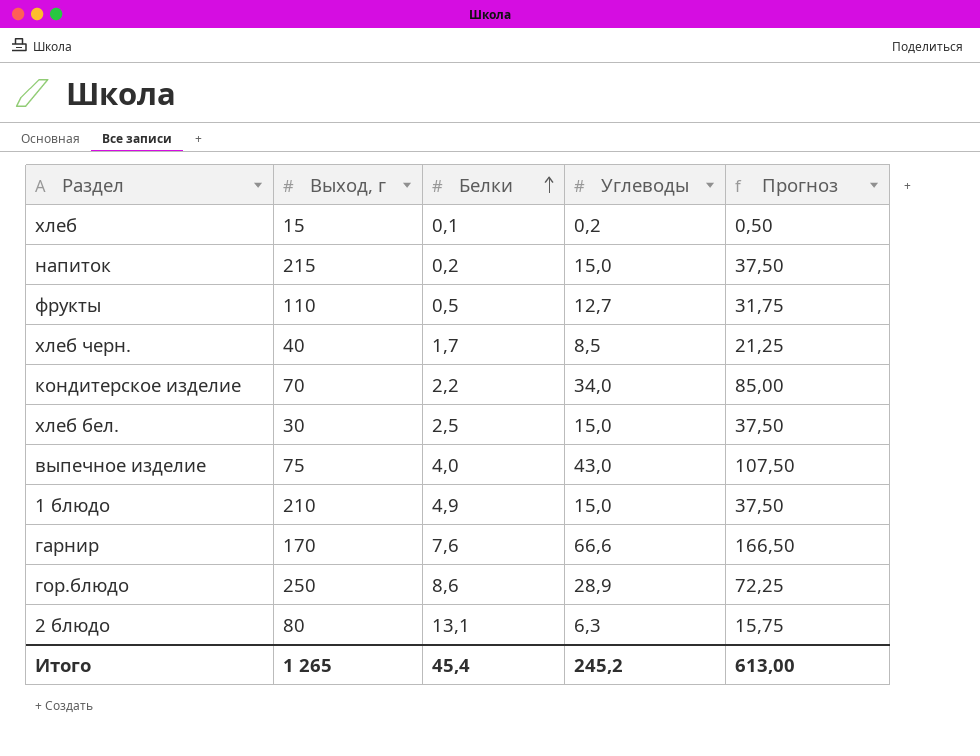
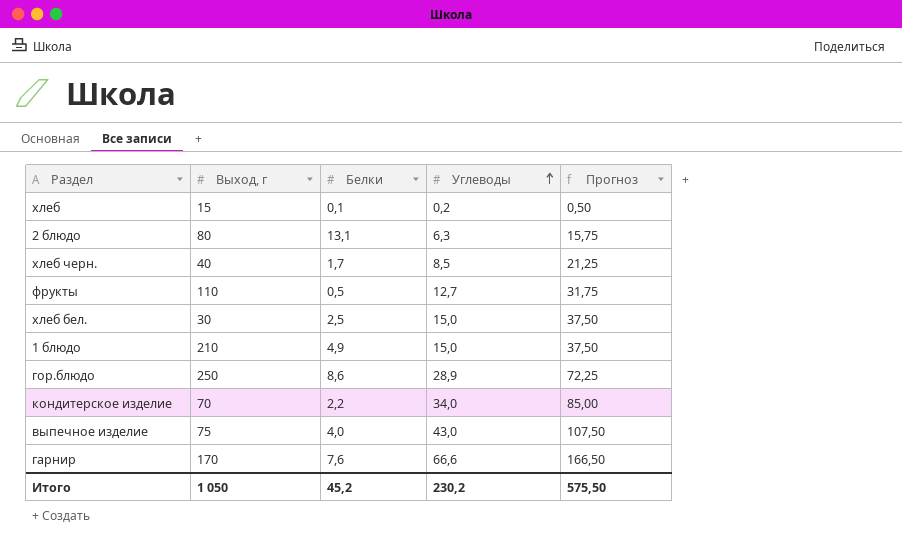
row order: Белки ascending -> Углеводы ascending
row напиток: 215 | 0,2 | 15,0 | 37,50 -> none
Итого | Выход, г: 1 265 -> 1 050
Итого | Белки: 45,4 -> 45,2
Итого | Углеводы: 245,2 -> 230,2
Итого | Прогноз: 613,00 -> 575,50

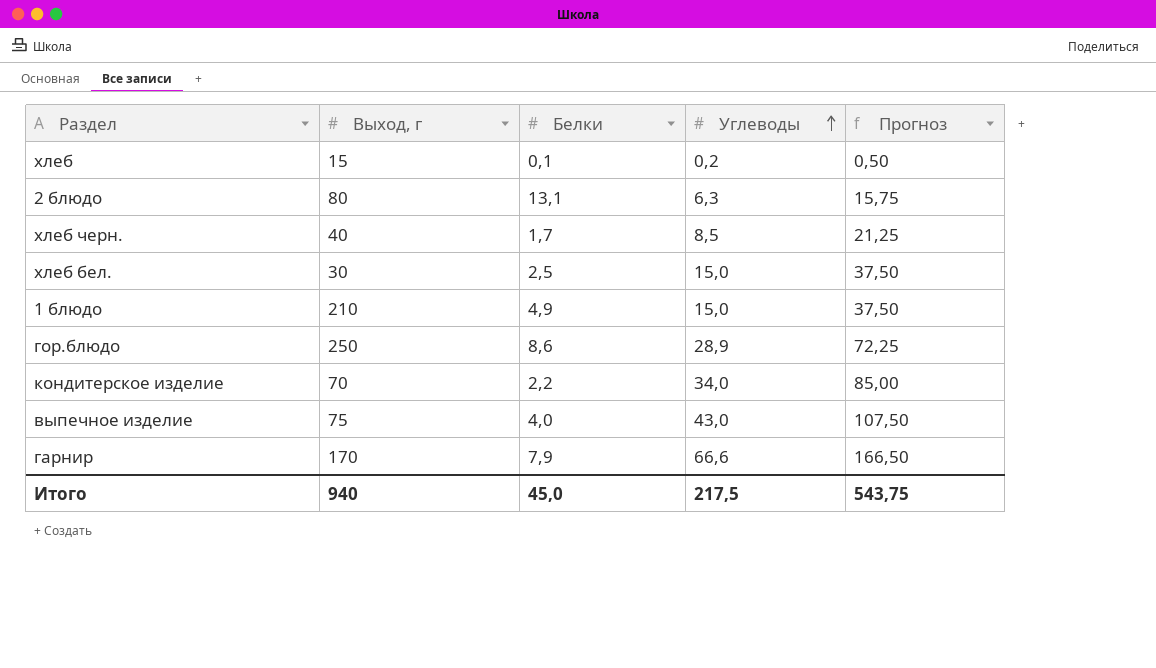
row фрукты: 110 | 0,5 | 12,7 | 31,75 -> none
гарнир | Белки: 7,6 -> 7,9
Итого | Выход, г: 1 050 -> 940
Итого | Белки: 45,2 -> 45,0
Итого | Углеводы: 230,2 -> 217,5
Итого | Прогноз: 575,50 -> 543,75

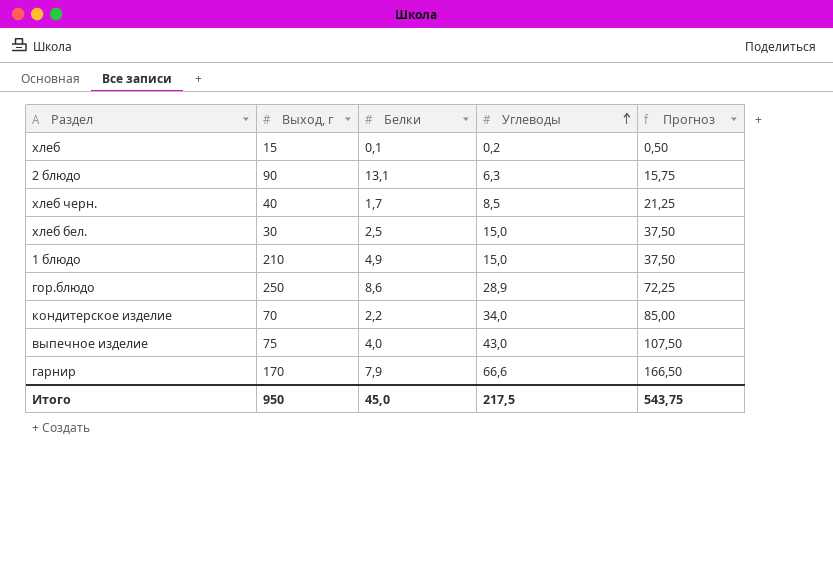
2 блюдо | Выход, г: 80 -> 90
Итого | Выход, г: 940 -> 950

